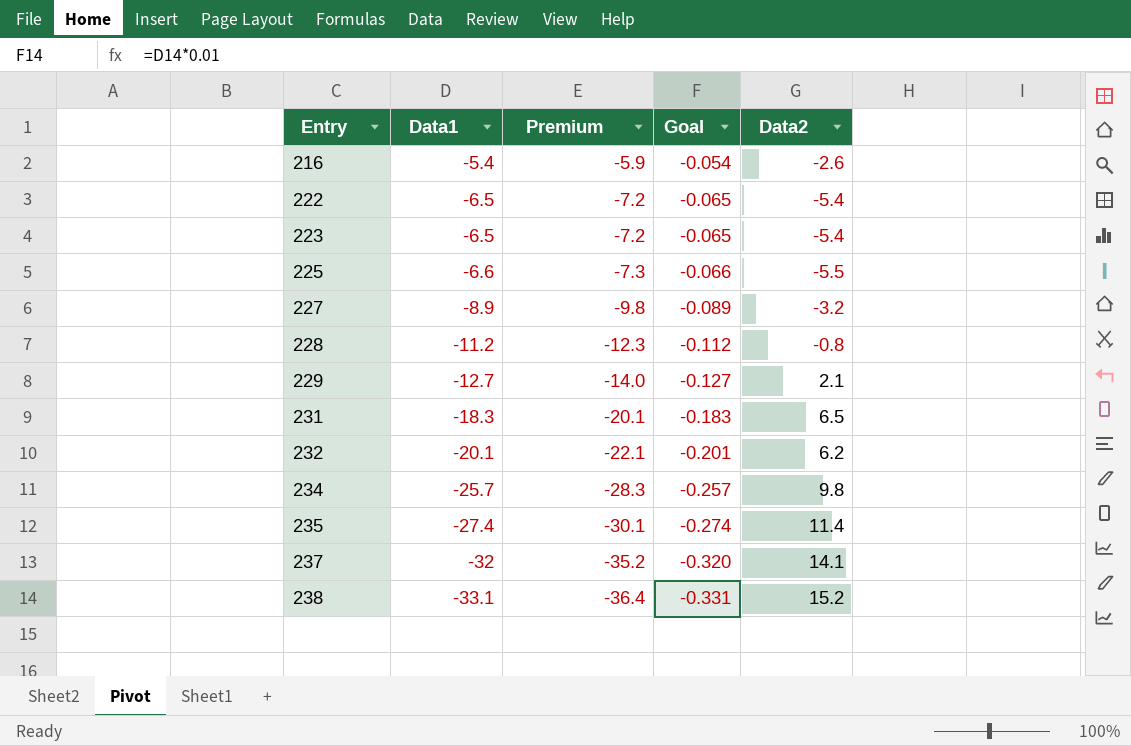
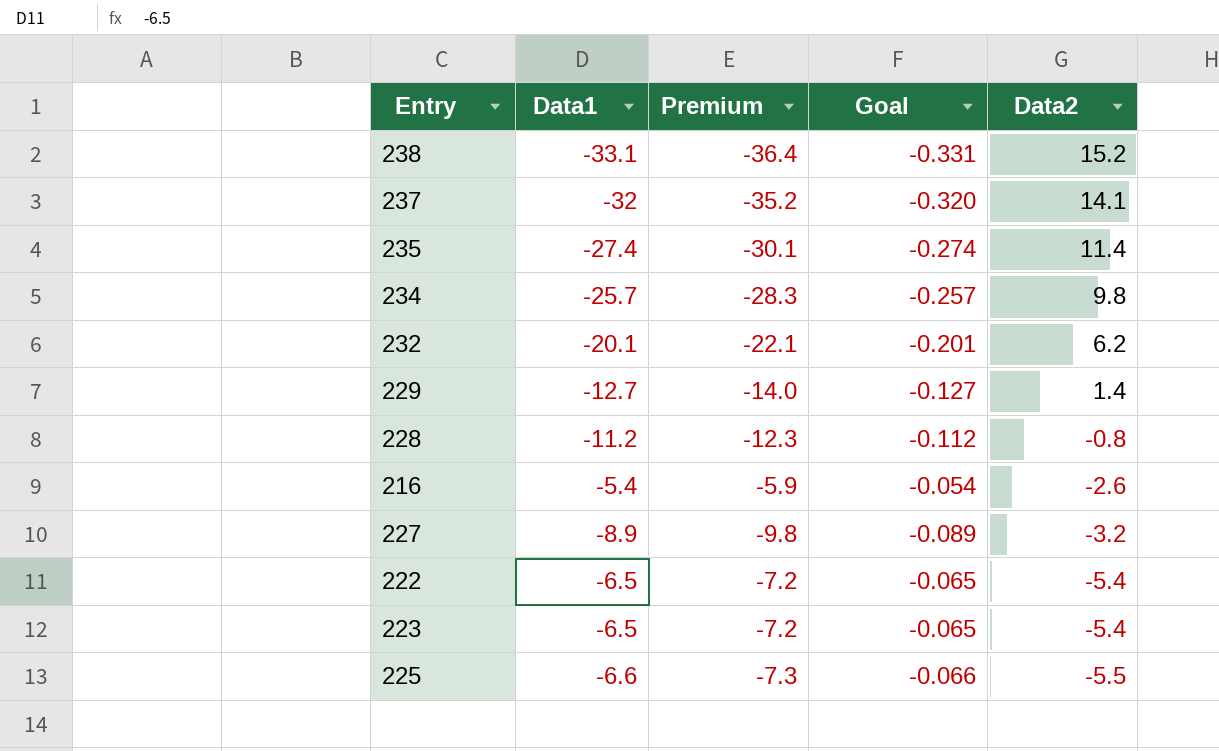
row order: Entry ascending -> Data2 descending
row 231: -18.3 | -20.1 | -0.183 | 6.5 -> none
229 | Data2: 2.1 -> 1.4

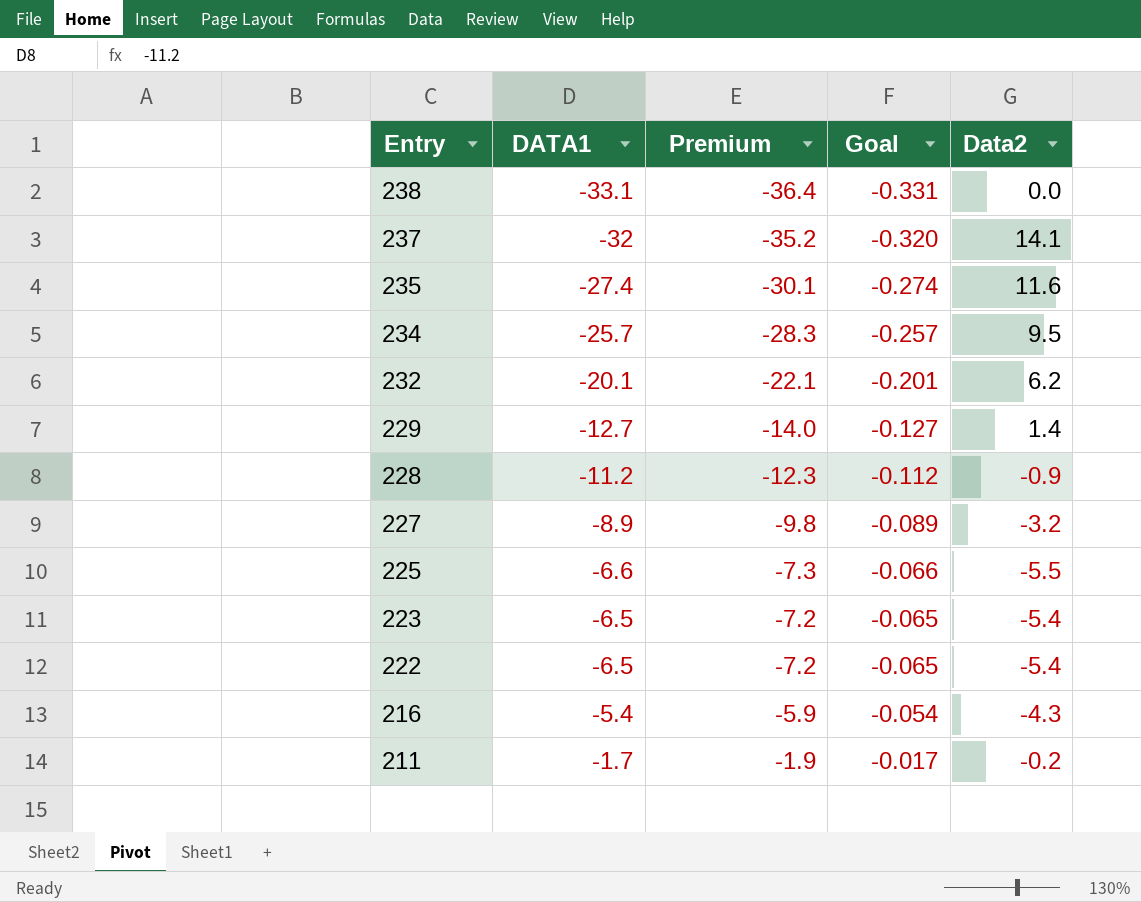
row order: Data2 descending -> Entry descending
column name: Data1 -> DATA1
238 | Data2: 15.2 -> 0.0
235 | Data2: 11.4 -> 11.6
234 | Data2: 9.8 -> 9.5
228 | Data2: -0.8 -> -0.9
216 | Data2: -2.6 -> -4.3
row 211: none -> -1.7 | -1.9 | -0.017 | -0.2

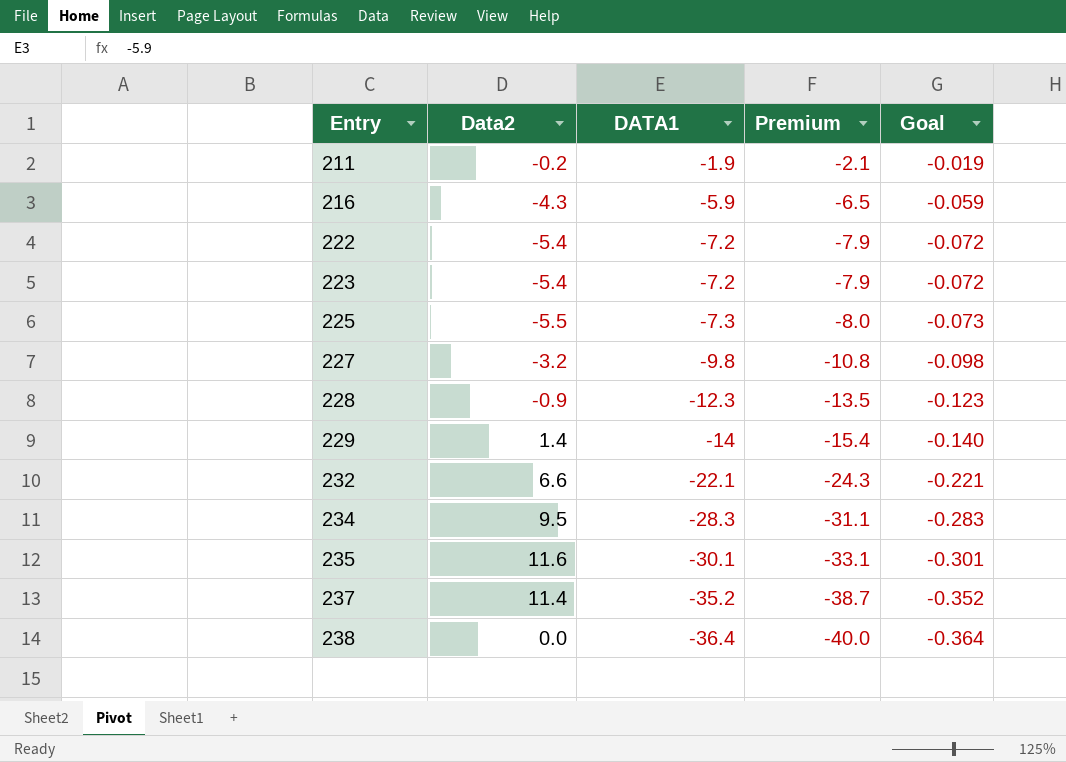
row order: Entry descending -> Entry ascending
column Data2 | position: 5 -> 2
211 | DATA1: -1.7 -> -1.9
211 | Premium: -1.9 -> -2.1
211 | Goal: -0.017 -> -0.019
216 | DATA1: -5.4 -> -5.9
216 | Premium: -5.9 -> -6.5
216 | Goal: -0.054 -> -0.059
222 | DATA1: -6.5 -> -7.2
222 | Premium: -7.2 -> -7.9
222 | Goal: -0.065 -> -0.072
223 | DATA1: -6.5 -> -7.2
223 | Premium: -7.2 -> -7.9
223 | Goal: -0.065 -> -0.072
225 | DATA1: -6.6 -> -7.3
225 | Premium: -7.3 -> -8.0
225 | Goal: -0.066 -> -0.073
227 | DATA1: -8.9 -> -9.8
227 | Premium: -9.8 -> -10.8
227 | Goal: -0.089 -> -0.098
228 | DATA1: -11.2 -> -12.3
228 | Premium: -12.3 -> -13.5
228 | Goal: -0.112 -> -0.123
229 | DATA1: -12.7 -> -14
229 | Premium: -14.0 -> -15.4
229 | Goal: -0.127 -> -0.140
232 | Data2: 6.2 -> 6.6
232 | DATA1: -20.1 -> -22.1
232 | Premium: -22.1 -> -24.3
232 | Goal: -0.201 -> -0.221
234 | DATA1: -25.7 -> -28.3
234 | Premium: -28.3 -> -31.1
234 | Goal: -0.257 -> -0.283
235 | DATA1: -27.4 -> -30.1
235 | Premium: -30.1 -> -33.1
235 | Goal: -0.274 -> -0.301
237 | Data2: 14.1 -> 11.4
237 | DATA1: -32 -> -35.2
237 | Premium: -35.2 -> -38.7
237 | Goal: -0.320 -> -0.352
238 | DATA1: -33.1 -> -36.4
238 | Premium: -36.4 -> -40.0
238 | Goal: -0.331 -> -0.364

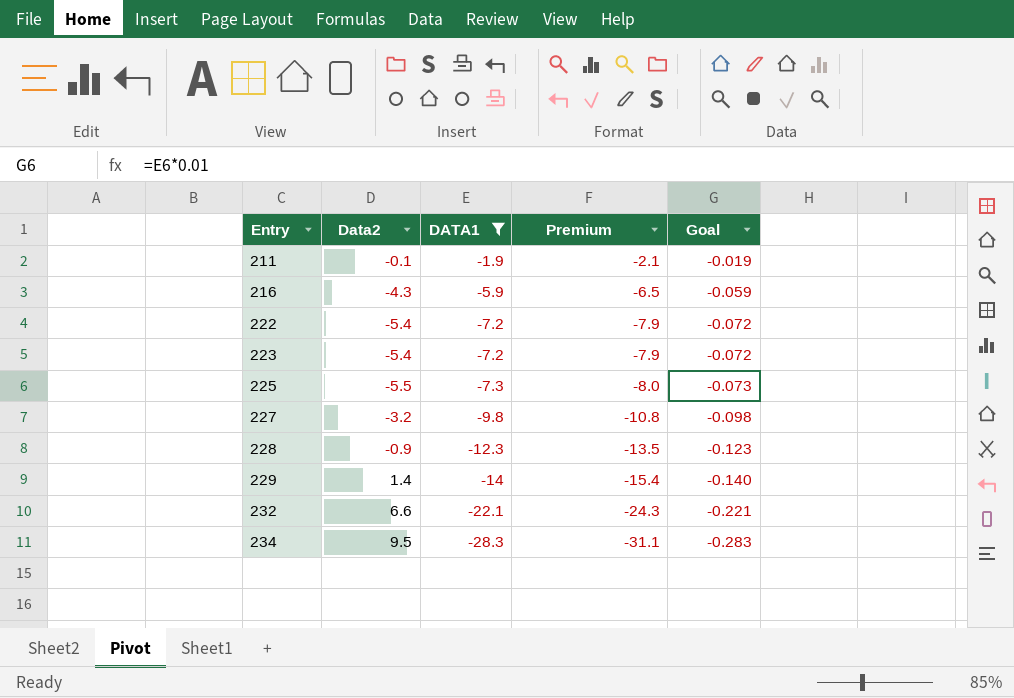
filter: none -> DATA1 >= -28.3
211 | Data2: -0.2 -> -0.1

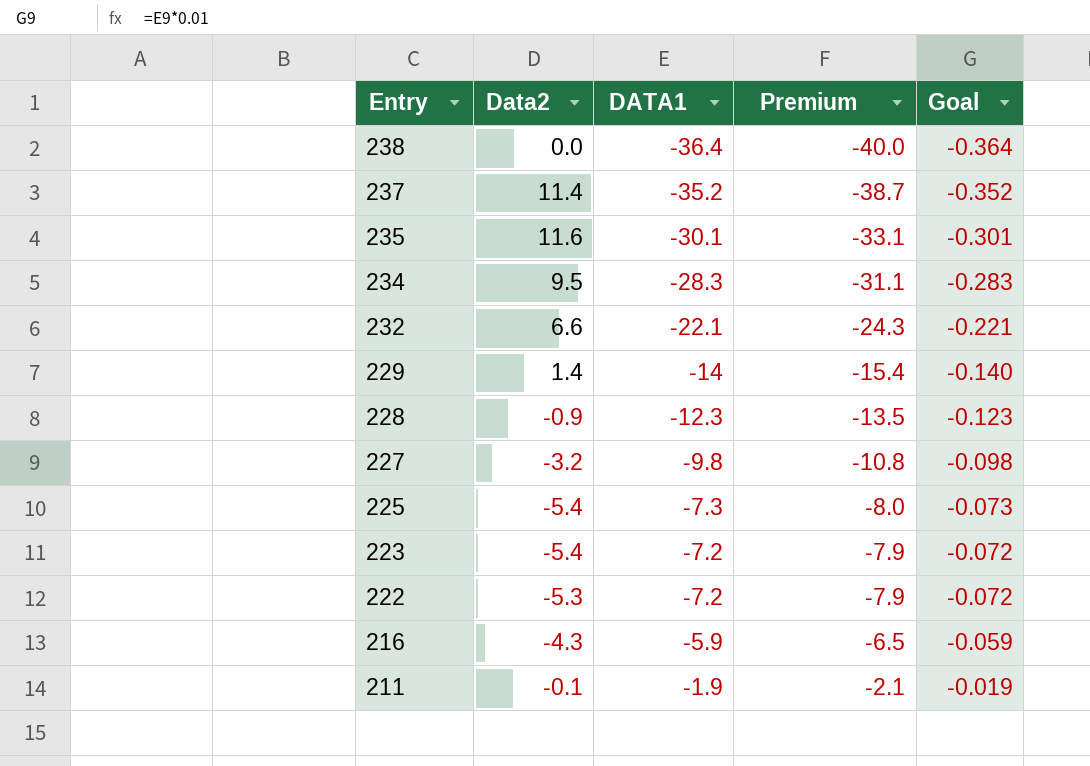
filter: DATA1 >= -28.3 -> none
row order: Entry ascending -> Entry descending
225 | Data2: -5.5 -> -5.4
222 | Data2: -5.4 -> -5.3

